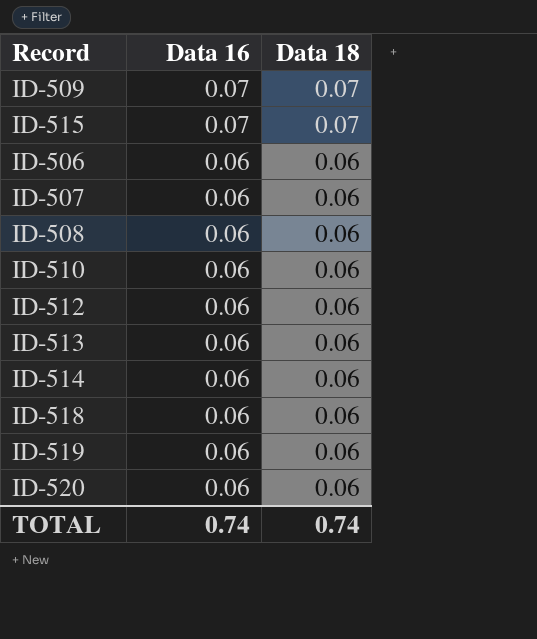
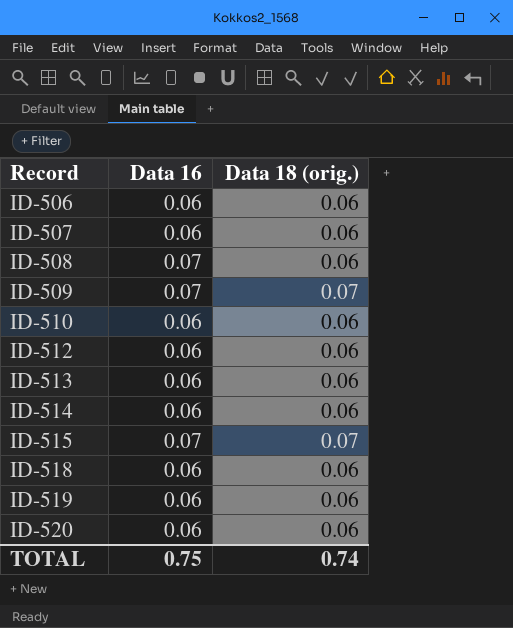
row order: Data 16 descending -> Record ascending
column name: Data 18 -> Data 18 (orig.)
ID-508 | Data 16: 0.06 -> 0.07
TOTAL | Data 16: 0.74 -> 0.75

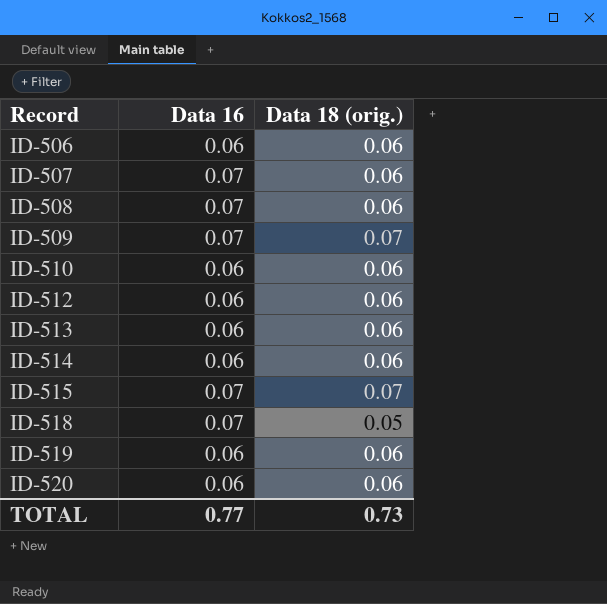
ID-507 | Data 16: 0.06 -> 0.07
ID-518 | Data 16: 0.06 -> 0.07
ID-518 | Data 18 (orig.): 0.06 -> 0.05
TOTAL | Data 16: 0.75 -> 0.77
TOTAL | Data 18 (orig.): 0.74 -> 0.73

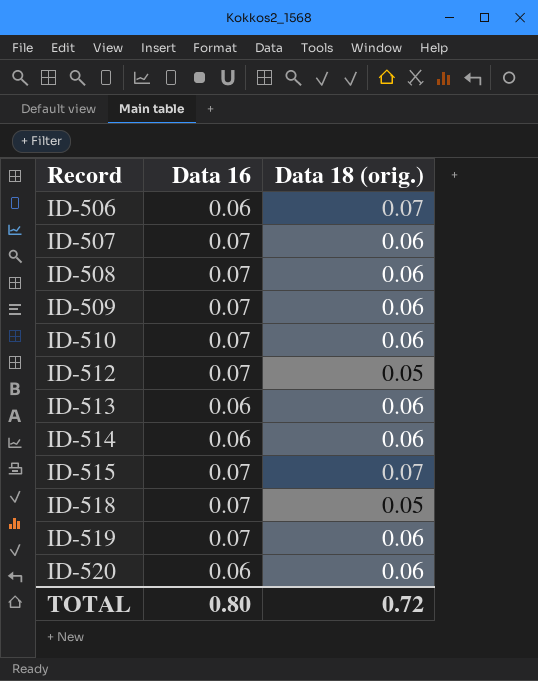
ID-506 | Data 18 (orig.): 0.06 -> 0.07
ID-509 | Data 18 (orig.): 0.07 -> 0.06
ID-510 | Data 16: 0.06 -> 0.07
ID-512 | Data 16: 0.06 -> 0.07
ID-512 | Data 18 (orig.): 0.06 -> 0.05
ID-519 | Data 16: 0.06 -> 0.07
TOTAL | Data 16: 0.77 -> 0.80
TOTAL | Data 18 (orig.): 0.73 -> 0.72

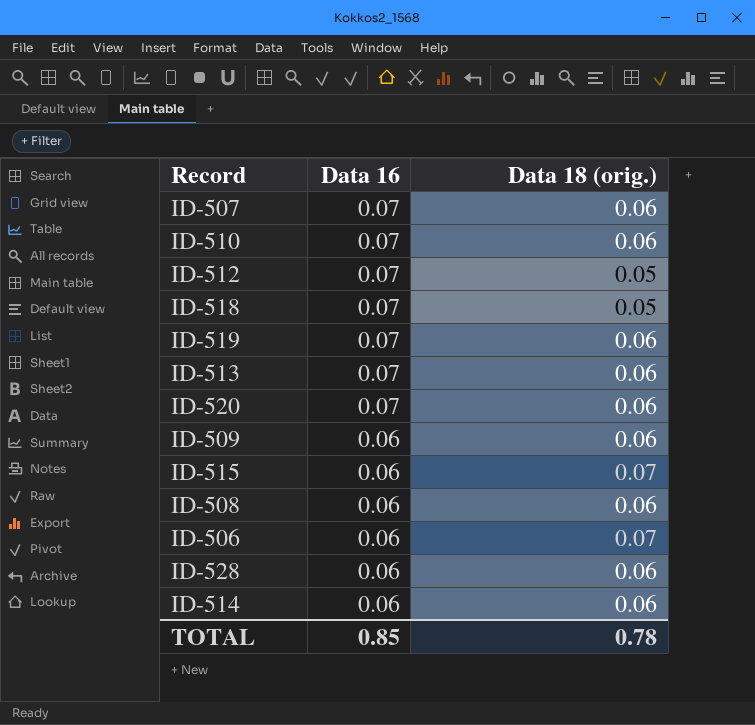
row order: Record ascending -> Data 16 descending
ID-513 | Data 16: 0.06 -> 0.07
ID-520 | Data 16: 0.06 -> 0.07
ID-509 | Data 16: 0.07 -> 0.06
ID-515 | Data 16: 0.07 -> 0.06
ID-508 | Data 16: 0.07 -> 0.06
row ID-528: none -> 0.06 | 0.06
TOTAL | Data 16: 0.80 -> 0.85
TOTAL | Data 18 (orig.): 0.72 -> 0.78

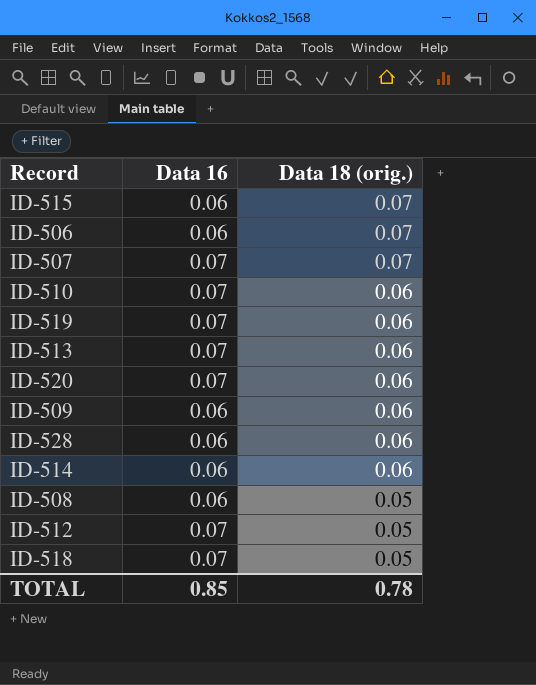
row order: Data 16 descending -> Data 18 (orig.) descending
ID-507 | Data 18 (orig.): 0.06 -> 0.07
ID-508 | Data 18 (orig.): 0.06 -> 0.05

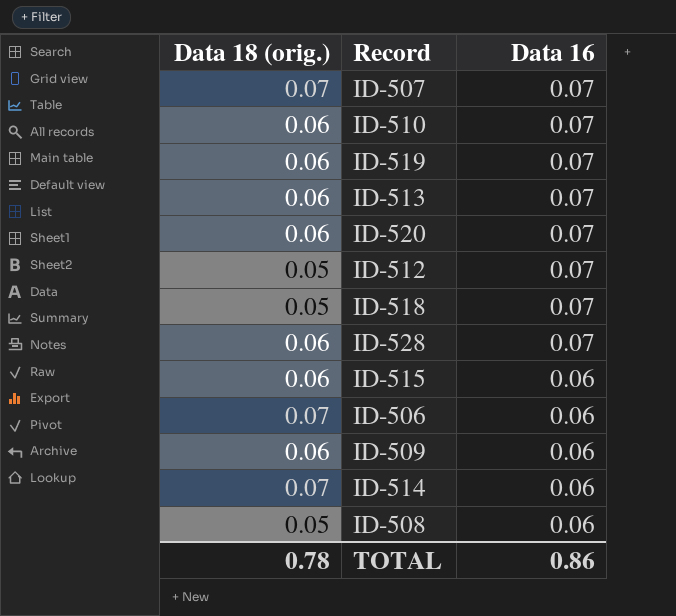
row order: Data 18 (orig.) descending -> Data 16 descending
column Data 18 (orig.) | position: 3 -> 1
ID-528 | Data 16: 0.06 -> 0.07
ID-515 | Data 18 (orig.): 0.07 -> 0.06
ID-514 | Data 18 (orig.): 0.06 -> 0.07
TOTAL | Data 16: 0.85 -> 0.86

